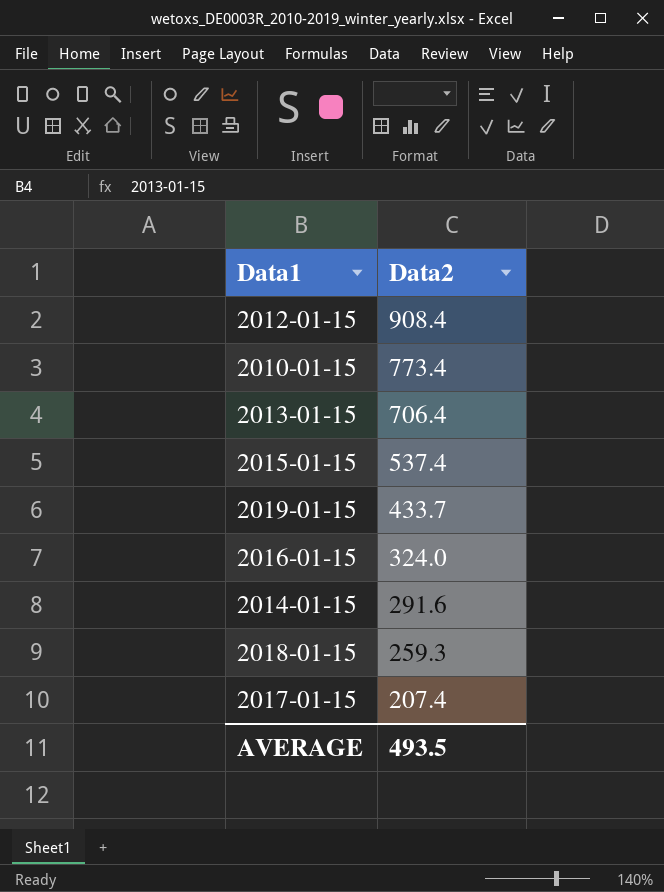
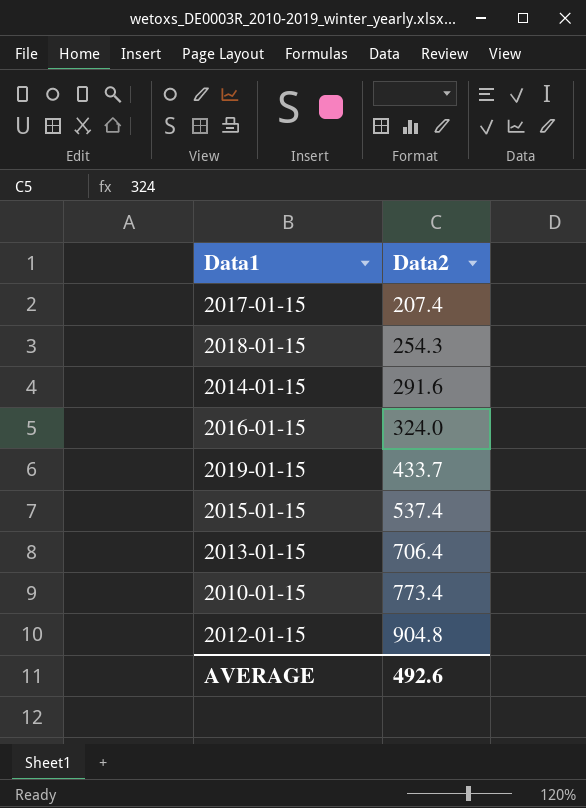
row order: Data2 descending -> Data2 ascending
2018-01-15 | Data2: 259.3 -> 254.3
2012-01-15 | Data2: 908.4 -> 904.8
AVERAGE | Data2: 493.5 -> 492.6

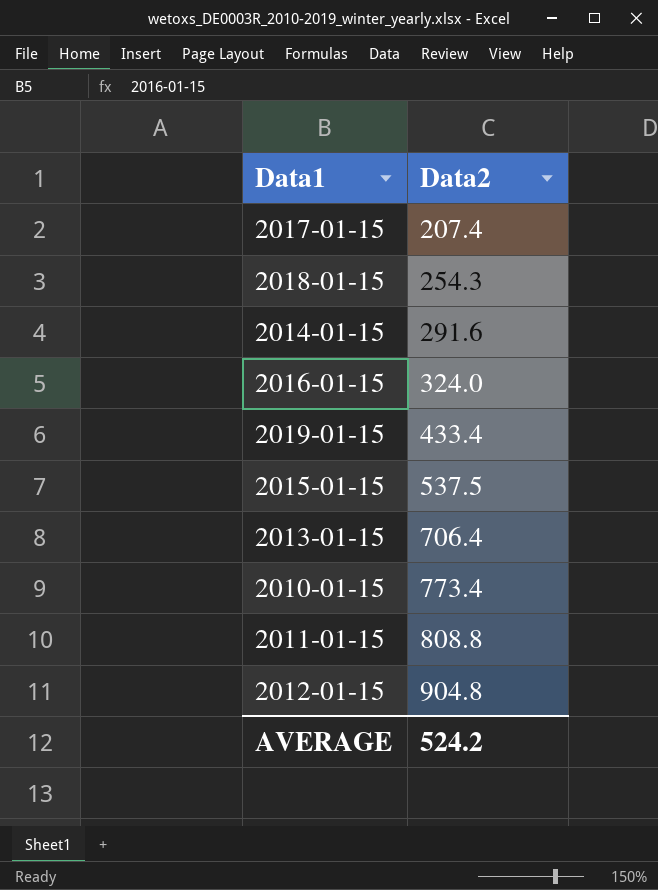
2019-01-15 | Data2: 433.7 -> 433.4
2015-01-15 | Data2: 537.4 -> 537.5
row 2011-01-15: none -> 808.8
AVERAGE | Data2: 492.6 -> 524.2

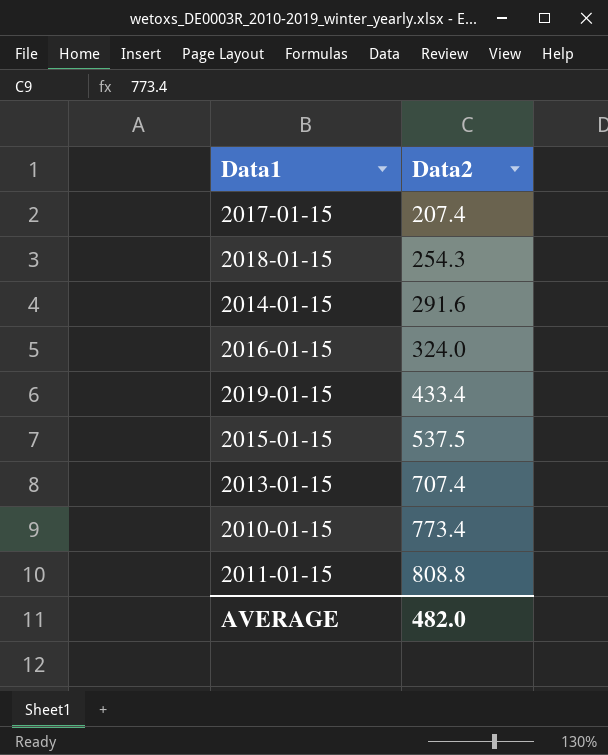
row 2012-01-15: 904.8 -> none
2013-01-15 | Data2: 706.4 -> 707.4
AVERAGE | Data2: 524.2 -> 482.0

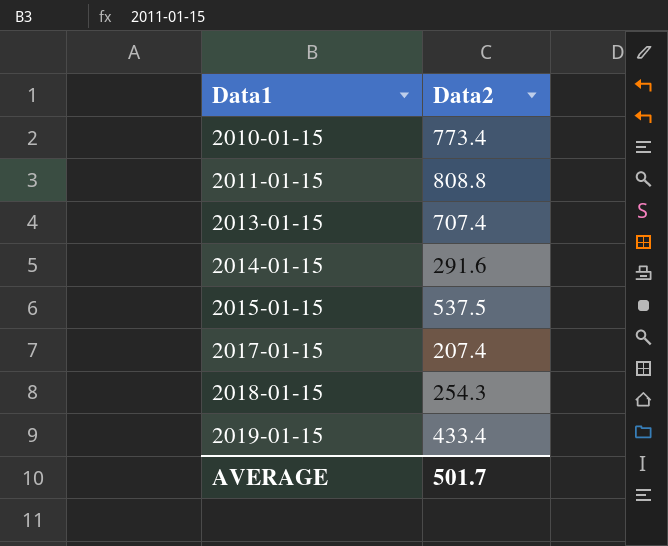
row order: Data2 ascending -> Data1 ascending
row 2016-01-15: 324.0 -> none
AVERAGE | Data2: 482.0 -> 501.7

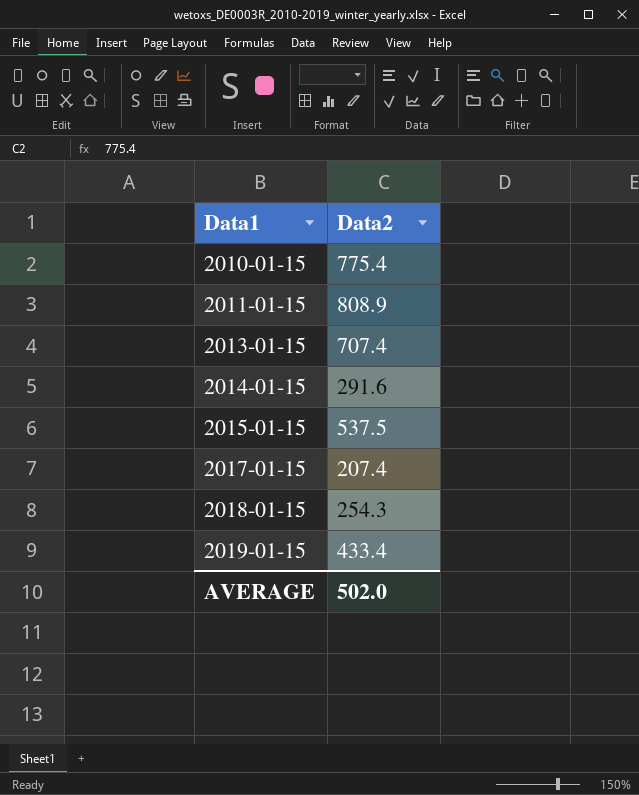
2010-01-15 | Data2: 773.4 -> 775.4
2011-01-15 | Data2: 808.8 -> 808.9
AVERAGE | Data2: 501.7 -> 502.0

